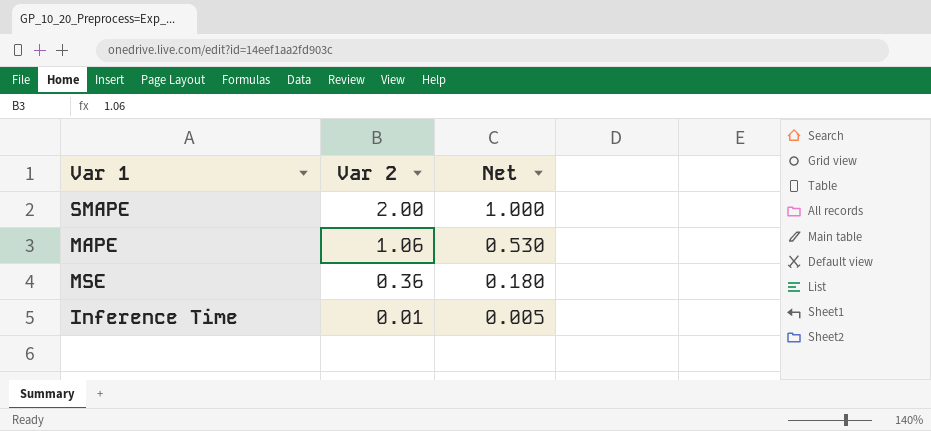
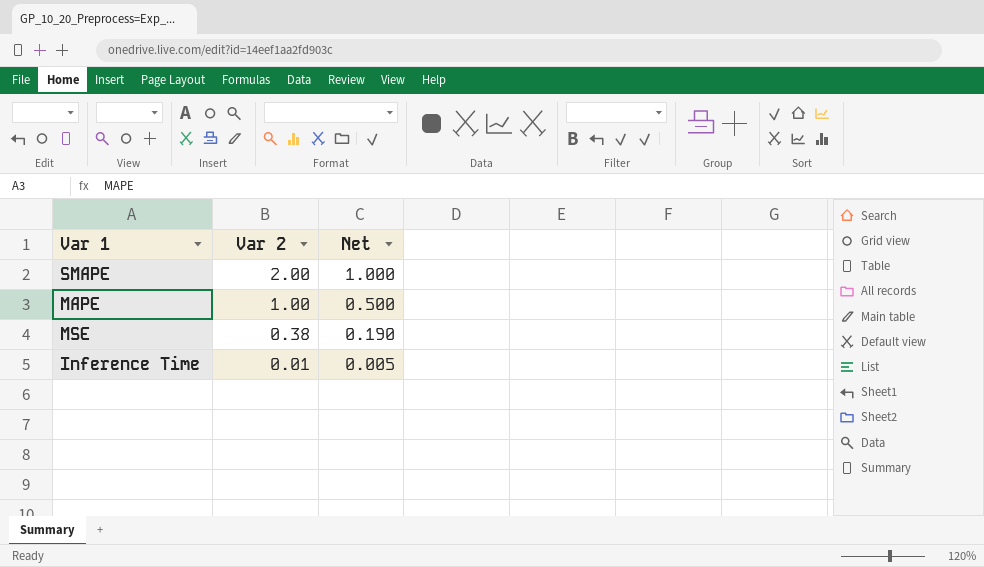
MAPE | Var 2: 1.06 -> 1.00
MAPE | Net: 0.530 -> 0.500
MSE | Var 2: 0.36 -> 0.38
MSE | Net: 0.180 -> 0.190

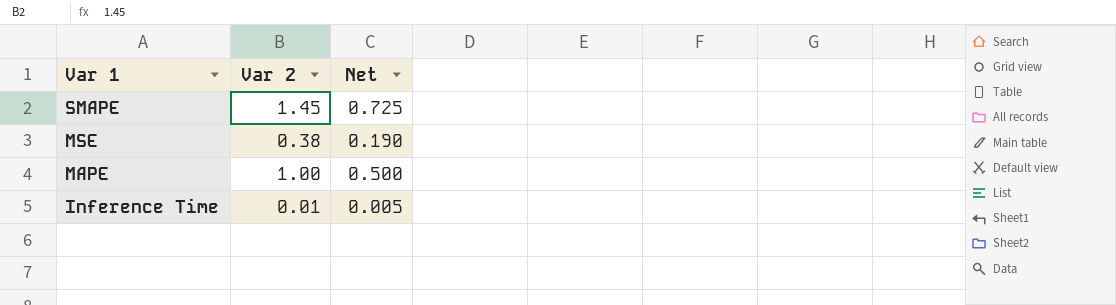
row order: Var 2 descending -> Var 1 descending
SMAPE | Var 2: 2.00 -> 1.45
SMAPE | Net: 1.000 -> 0.725

